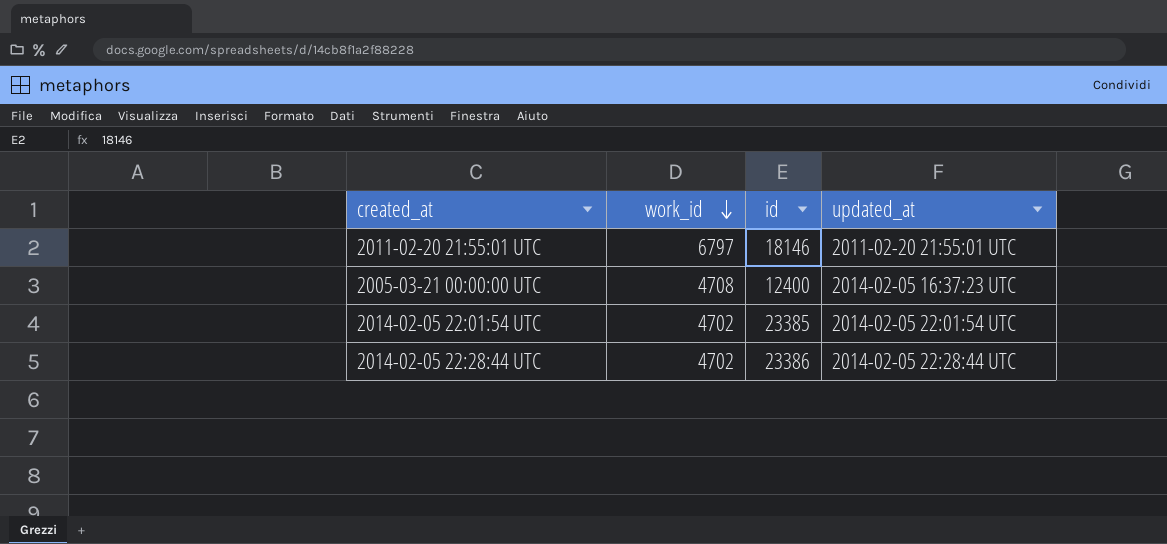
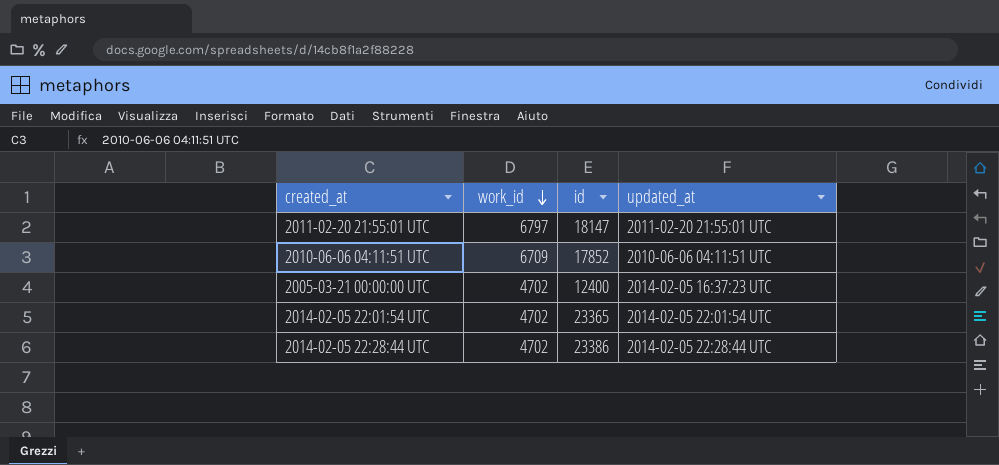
2011-02-20 21:55:01 UTC | id: 18146 -> 18147
row 2010-06-06 04:11:51 UTC: none -> 6709 | 17852 | 2010-06-06 04:11:51 UTC
2005-03-21 00:00:00 UTC | work_id: 4708 -> 4702
2014-02-05 22:01:54 UTC | id: 23385 -> 23365

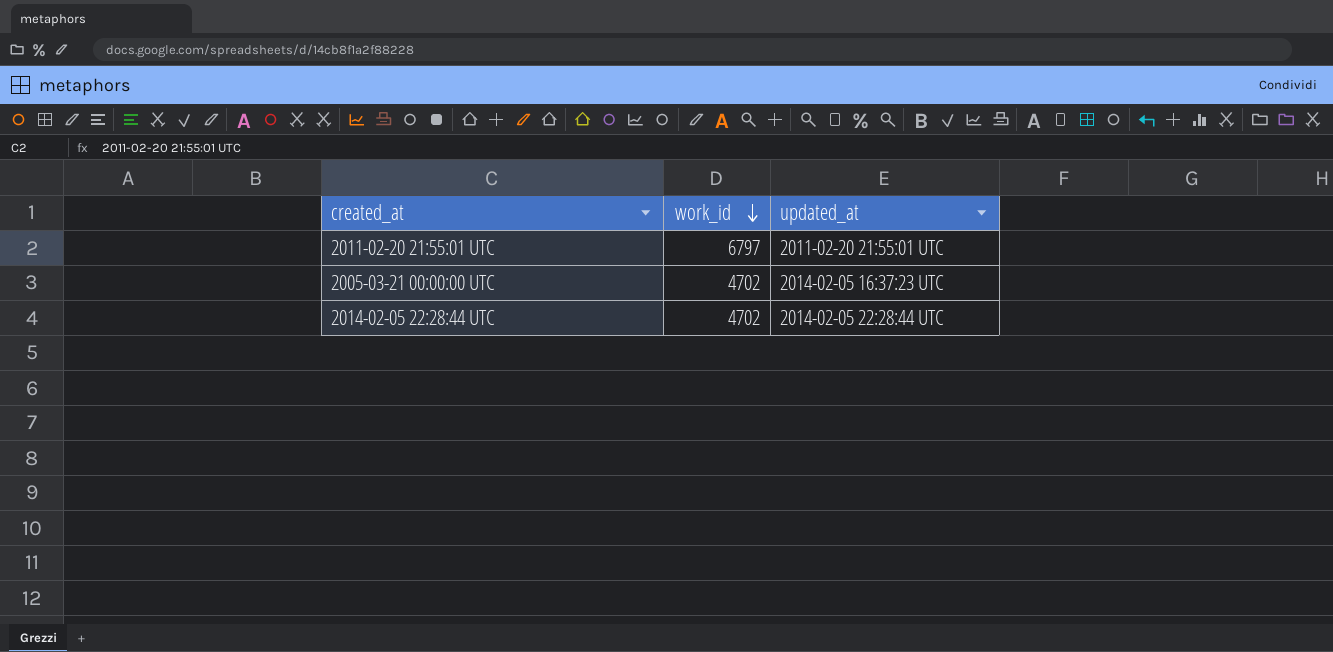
column id | position: 3 -> none
row 2010-06-06 04:11:51 UTC: 6709 | 17852 | 2010-06-06 04:11:51 UTC -> none
row 2014-02-05 22:01:54 UTC: 4702 | 23365 | 2014-02-05 22:01:54 UTC -> none

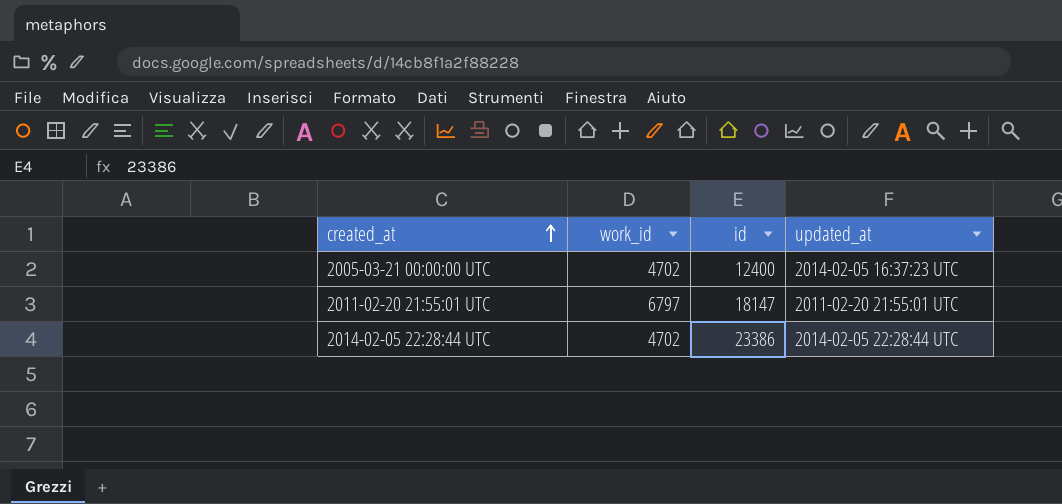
row order: work_id descending -> created_at ascending
column id | position: none -> 3

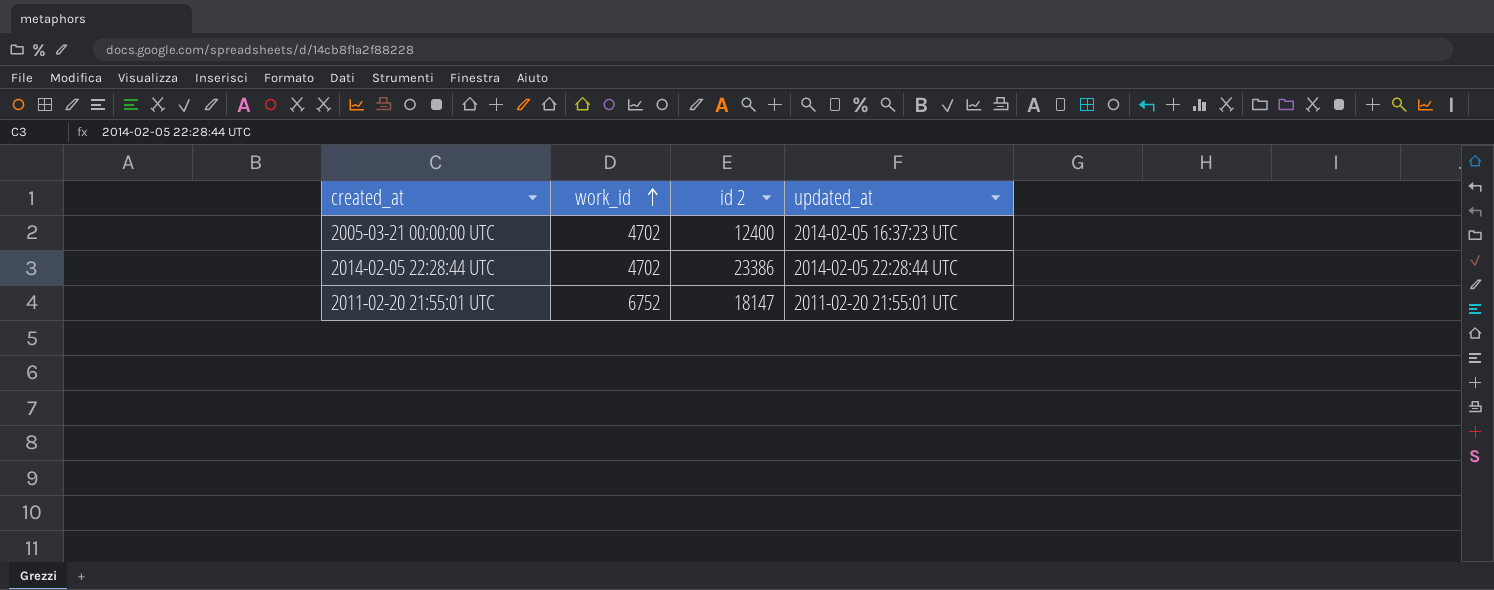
row order: created_at ascending -> work_id ascending
column name: id -> id 2
2011-02-20 21:55:01 UTC | work_id: 6797 -> 6752

